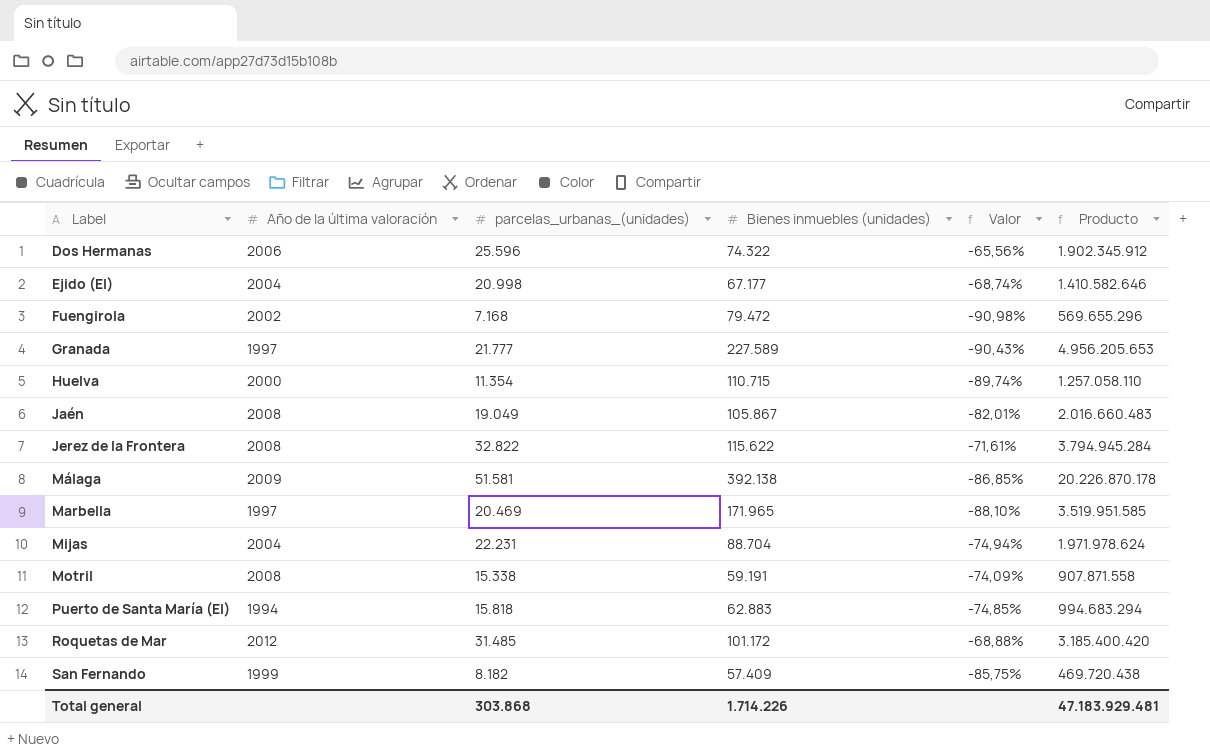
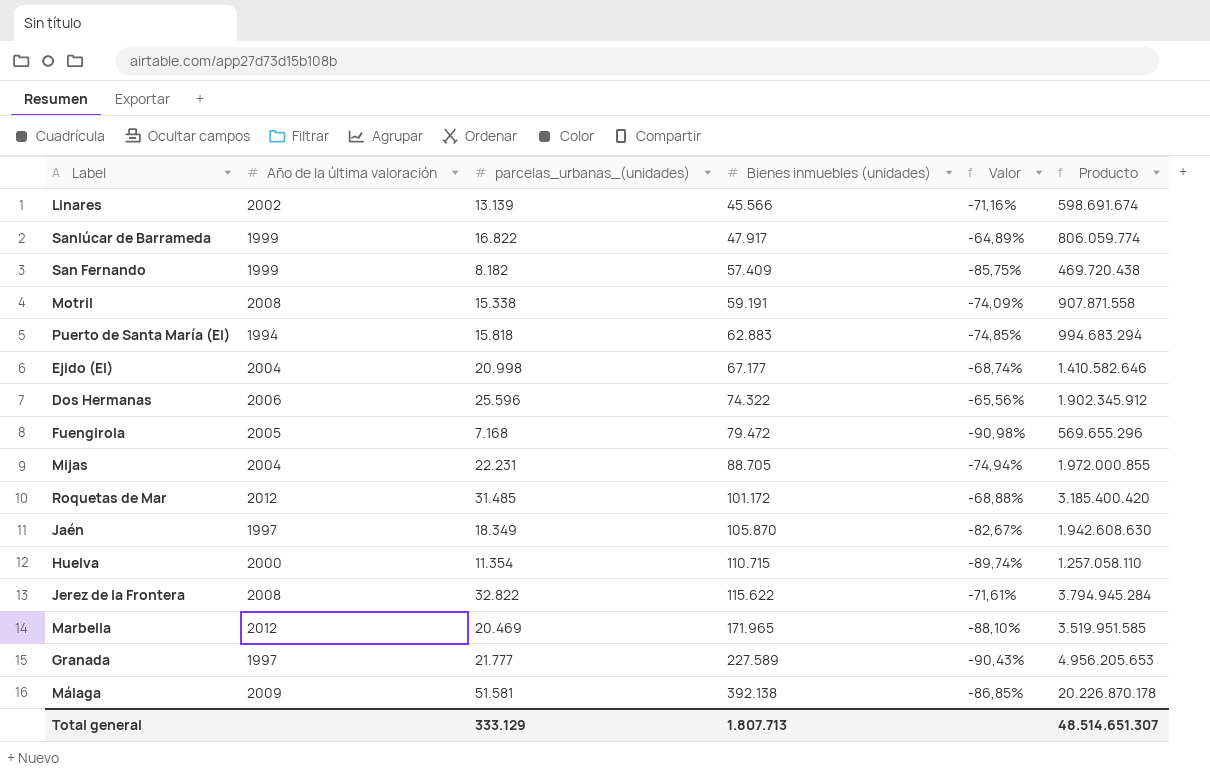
row order: Label ascending -> Bienes inmuebles (unidades) ascending
row Linares: none -> 2002 | 13.139 | 45.566 | -71,16% | 598.691.674
row Sanlúcar de Barrameda: none -> 1999 | 16.822 | 47.917 | -64,89% | 806.059.774
Fuengirola | Año de la última valoración: 2002 -> 2005
Mijas | Bienes inmuebles (unidades): 88.704 -> 88.705
Mijas | Producto: 1.971.978.624 -> 1.972.000.855
Jaén | Año de la última valoración: 2008 -> 1997
Jaén | parcelas_urbanas_(unidades): 19.049 -> 18.349
Jaén | Bienes inmuebles (unidades): 105.867 -> 105.870
Jaén | Valor: -82,01% -> -82,67%
Jaén | Producto: 2.016.660.483 -> 1.942.608.630
Marbella | Año de la última valoración: 1997 -> 2012
Total general | parcelas_urbanas_(unidades): 303.868 -> 333.129
Total general | Bienes inmuebles (unidades): 1.714.226 -> 1.807.713
Total general | Producto: 47.183.929.481 -> 48.514.651.307

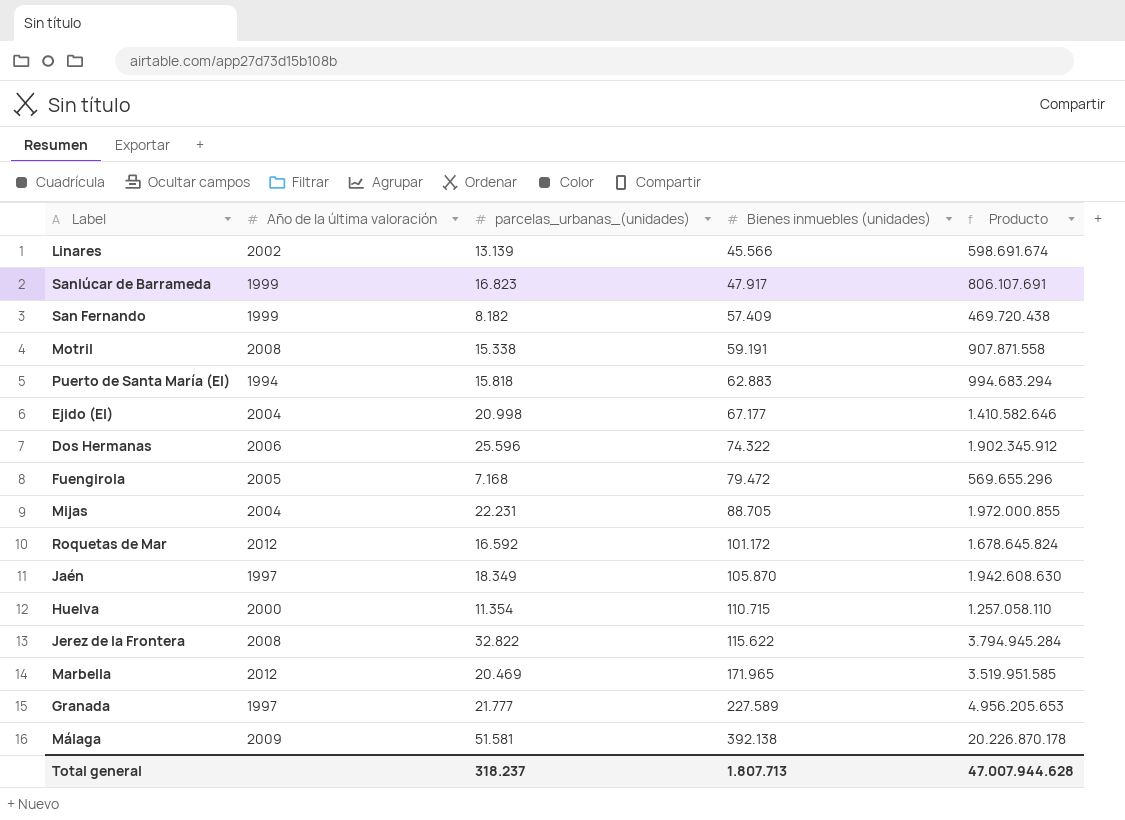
column Valor | formula: ([parcelas_urbanas_(unidades)] - [Bienes inmuebles (unidades)]) / [Bienes inmuebles (unidades)] -> none
Sanlúcar de Barrameda | parcelas_urbanas_(unidades): 16.822 -> 16.823
Sanlúcar de Barrameda | Producto: 806.059.774 -> 806.107.691
Roquetas de Mar | parcelas_urbanas_(unidades): 31.485 -> 16.592
Roquetas de Mar | Producto: 3.185.400.420 -> 1.678.645.824
Total general | parcelas_urbanas_(unidades): 333.129 -> 318.237
Total general | Producto: 48.514.651.307 -> 47.007.944.628

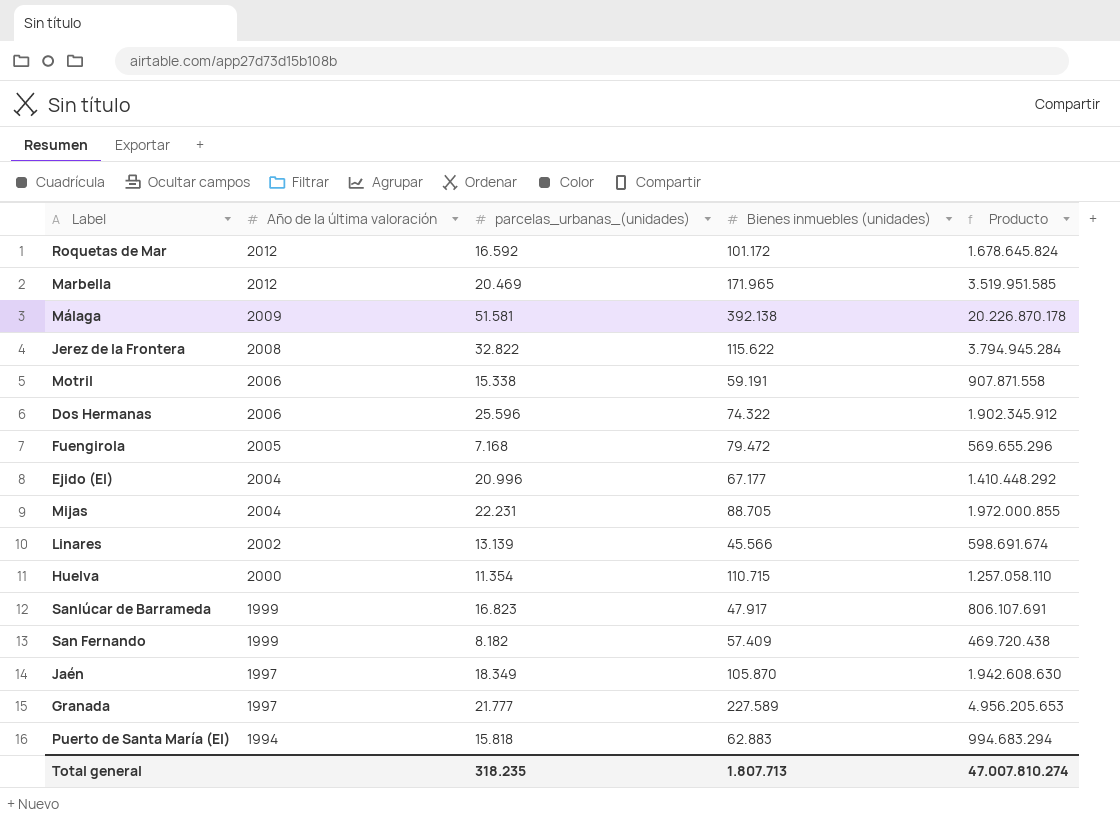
row order: Bienes inmuebles (unidades) ascending -> Año de la última valoración descending
Motril | Año de la última valoración: 2008 -> 2006
Ejido (El) | parcelas_urbanas_(unidades): 20.998 -> 20.996
Ejido (El) | Producto: 1.410.582.646 -> 1.410.448.292
Total general | parcelas_urbanas_(unidades): 318.237 -> 318.235
Total general | Producto: 47.007.944.628 -> 47.007.810.274

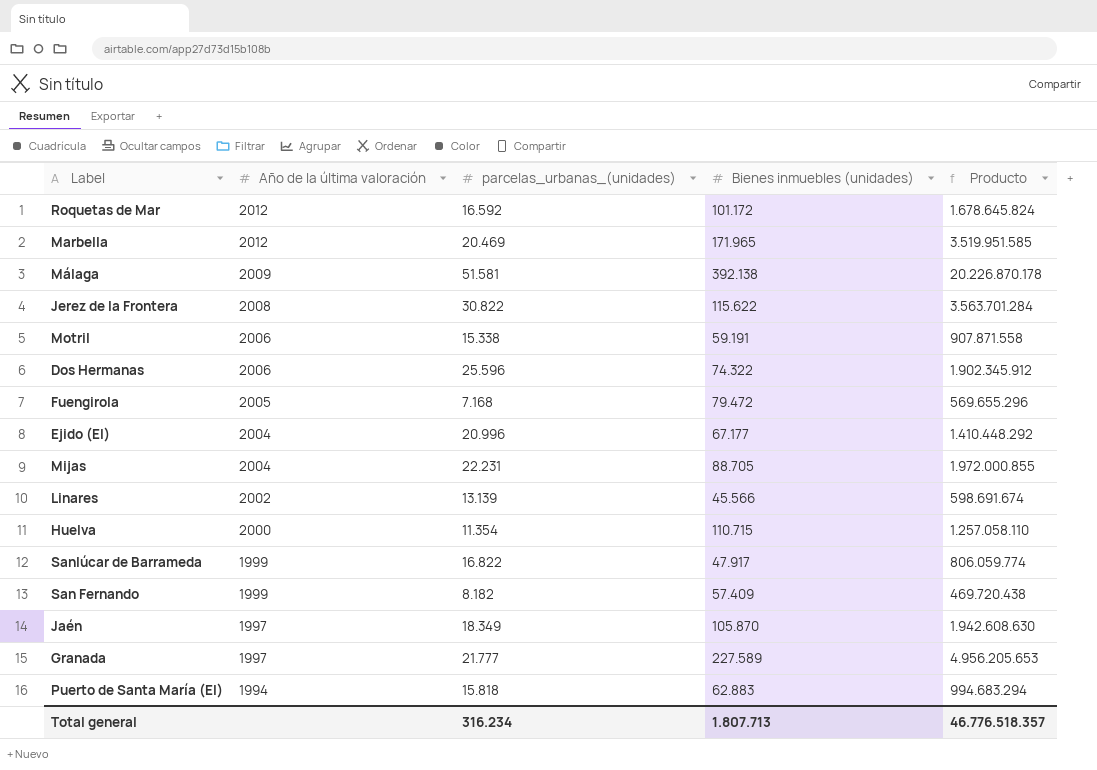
Jerez de la Frontera | parcelas_urbanas_(unidades): 32.822 -> 30.822
Jerez de la Frontera | Producto: 3.794.945.284 -> 3.563.701.284
Sanlúcar de Barrameda | parcelas_urbanas_(unidades): 16.823 -> 16.822
Sanlúcar de Barrameda | Producto: 806.107.691 -> 806.059.774
Total general | parcelas_urbanas_(unidades): 318.235 -> 316.234
Total general | Producto: 47.007.810.274 -> 46.776.518.357

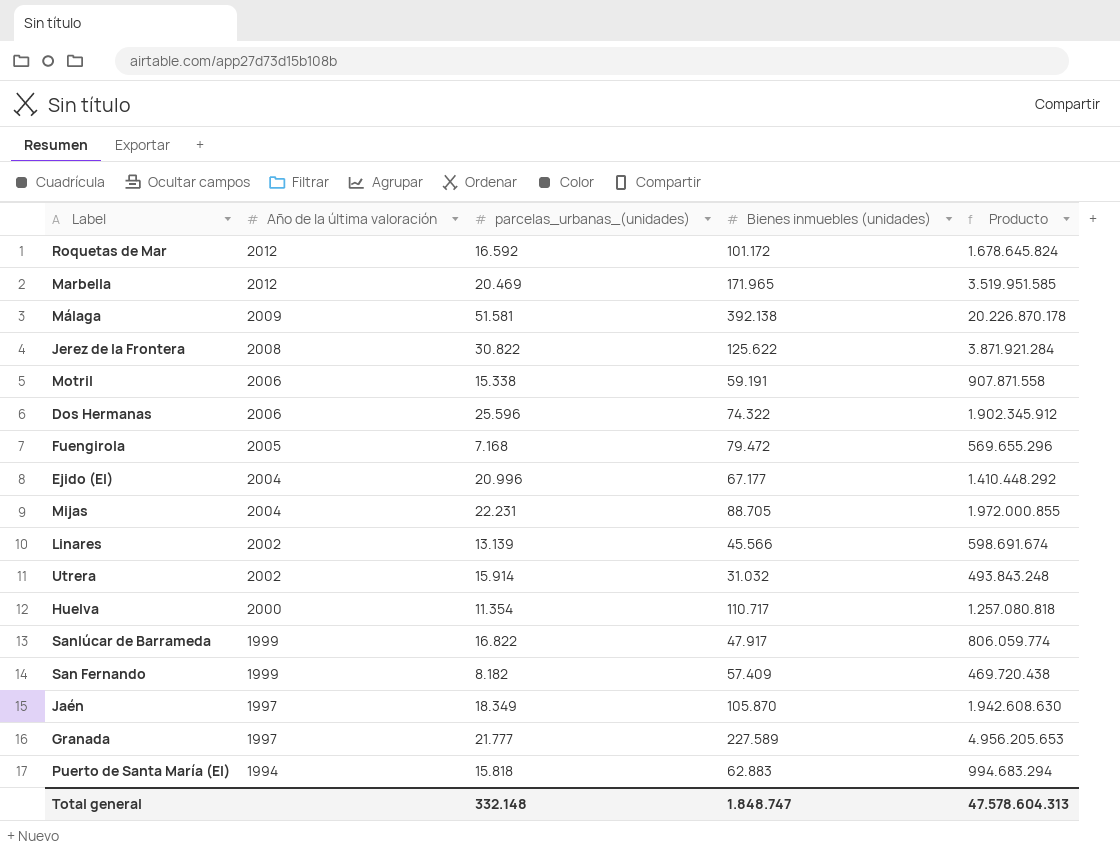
Jerez de la Frontera | Bienes inmuebles (unidades): 115.622 -> 125.622
Jerez de la Frontera | Producto: 3.563.701.284 -> 3.871.921.284
row Utrera: none -> 2002 | 15.914 | 31.032 | 493.843.248
Huelva | Bienes inmuebles (unidades): 110.715 -> 110.717
Huelva | Producto: 1.257.058.110 -> 1.257.080.818
Total general | parcelas_urbanas_(unidades): 316.234 -> 332.148
Total general | Bienes inmuebles (unidades): 1.807.713 -> 1.848.747
Total general | Producto: 46.776.518.357 -> 47.578.604.313

